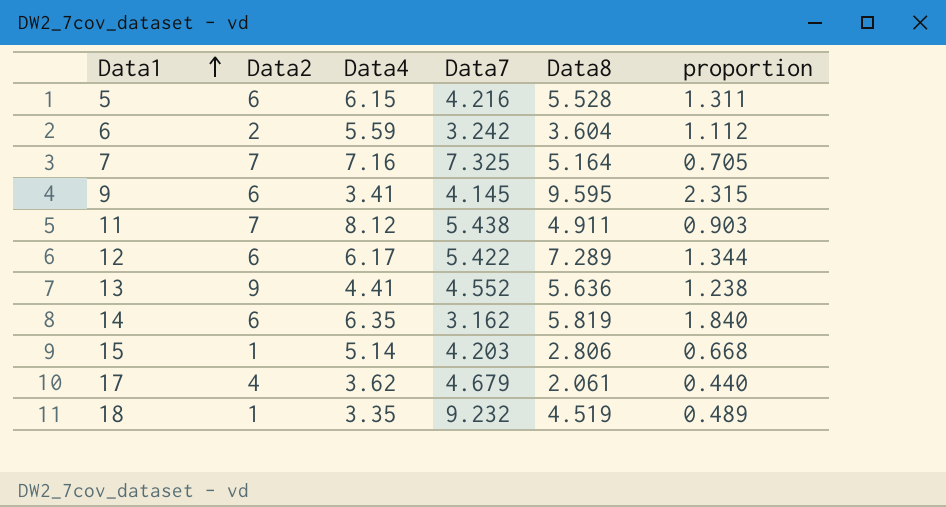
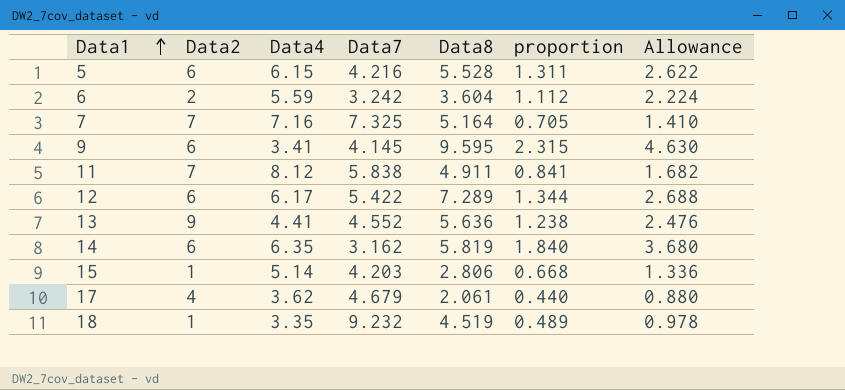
column Allowance | formula: none -> [proportion] * 2
11 | Data7: 5.438 -> 5.838
11 | proportion: 0.903 -> 0.841

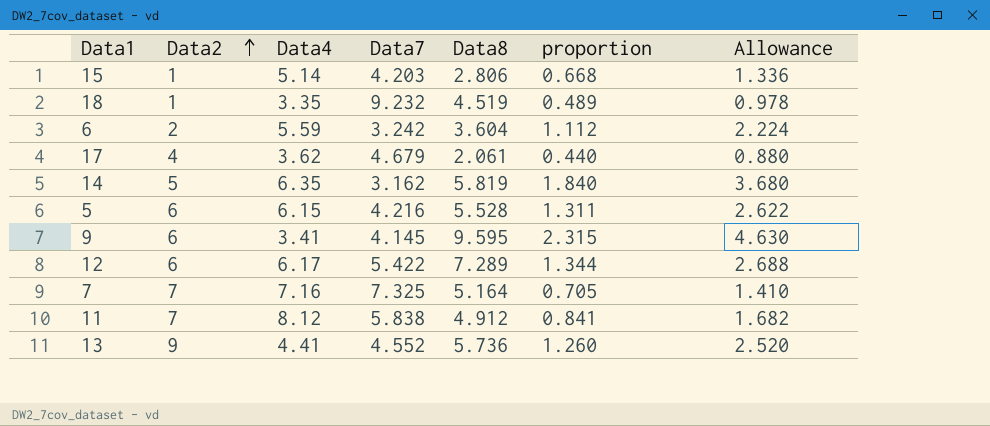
row order: Data1 ascending -> Data2 ascending
14 | Data2: 6 -> 5
11 | Data8: 4.911 -> 4.912
13 | Data8: 5.636 -> 5.736
13 | proportion: 1.238 -> 1.260
13 | Allowance: 2.476 -> 2.520

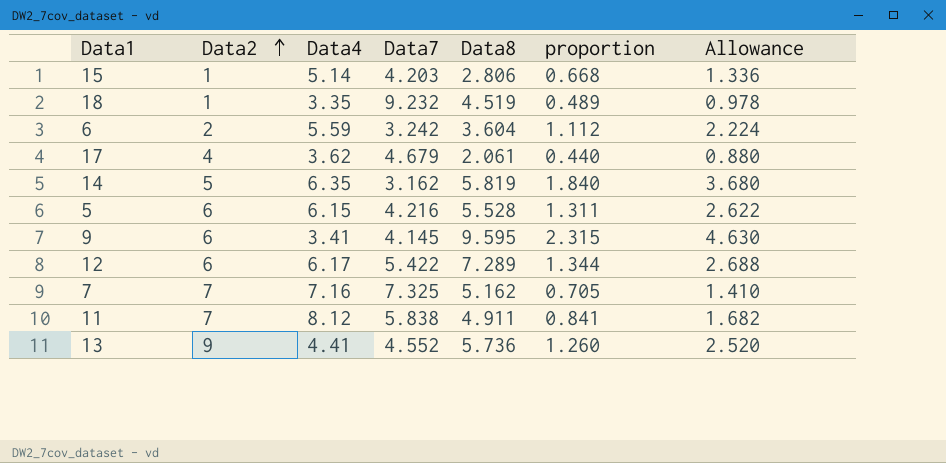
7 | Data8: 5.164 -> 5.162
11 | Data8: 4.912 -> 4.911

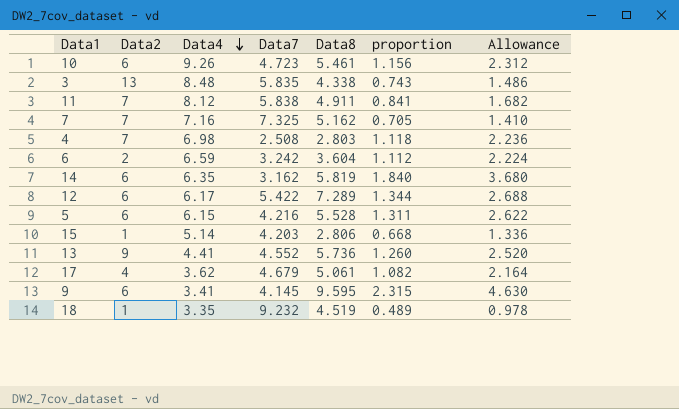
row order: Data2 ascending -> Data4 descending
row 10: none -> 6 | 9.26 | 4.723 | 5.461 | 1.156 | 2.312
row 3: none -> 13 | 8.48 | 5.835 | 4.338 | 0.743 | 1.486
row 4: none -> 7 | 6.98 | 2.508 | 2.803 | 1.118 | 2.236
6 | Data4: 5.59 -> 6.59
14 | Data2: 5 -> 6
17 | Data8: 2.061 -> 5.061
17 | proportion: 0.440 -> 1.082
17 | Allowance: 0.880 -> 2.164

